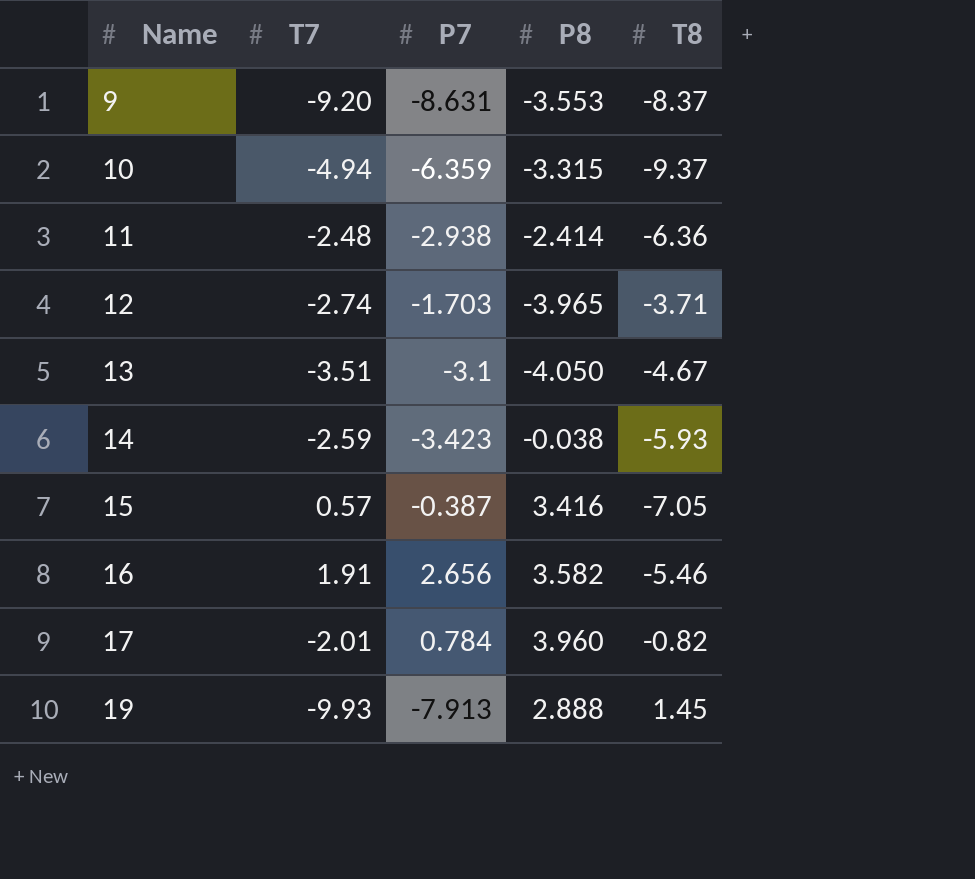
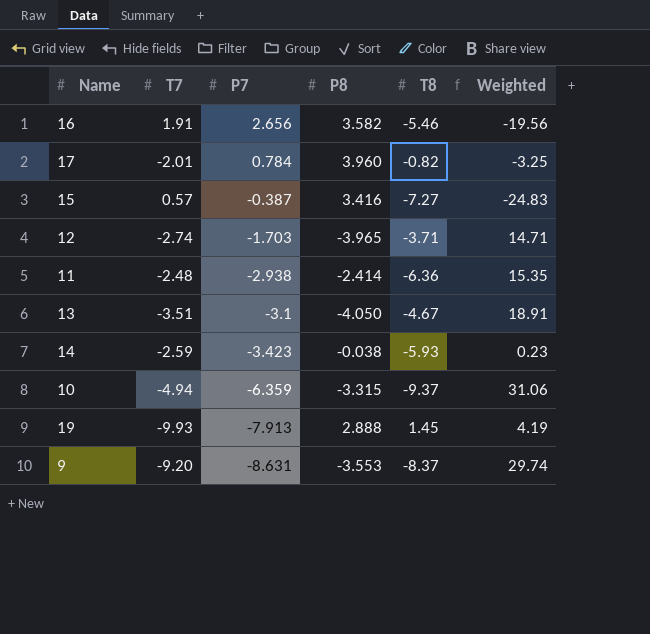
row order: Name ascending -> P7 descending
column Weighted | formula: none -> [P8] * [T8]
15 | T8: -7.05 -> -7.27

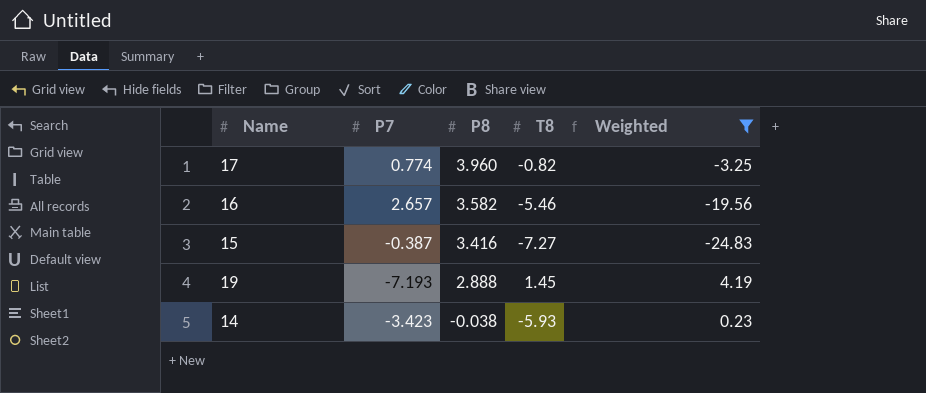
filter: none -> Weighted <= 4.19
row order: P7 descending -> P8 descending
column T7 | position: 2 -> none
17 | P7: 0.784 -> 0.774
16 | P7: 2.656 -> 2.657
19 | P7: -7.913 -> -7.193

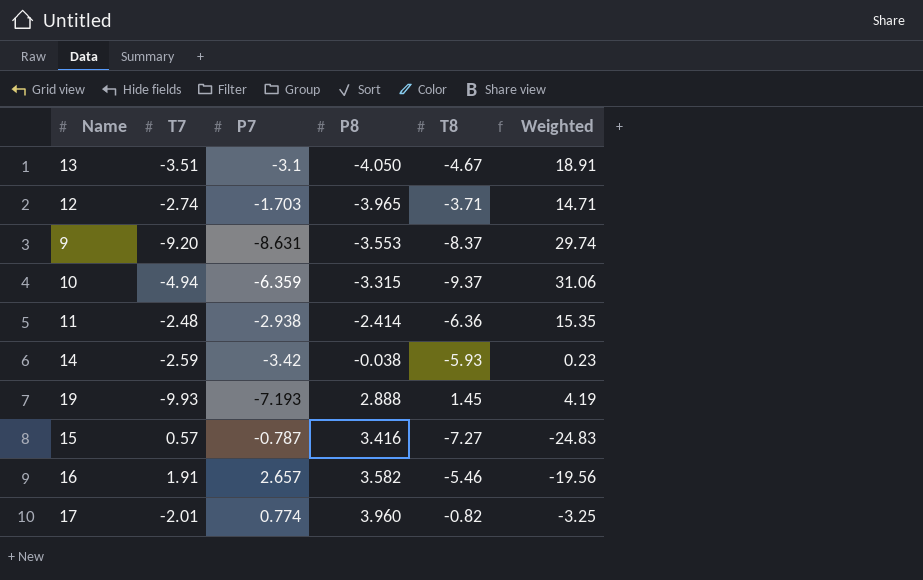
filter: Weighted <= 4.19 -> none
row order: P8 descending -> P8 ascending
column T7 | position: none -> 2
14 | P7: -3.423 -> -3.42
15 | P7: -0.387 -> -0.787

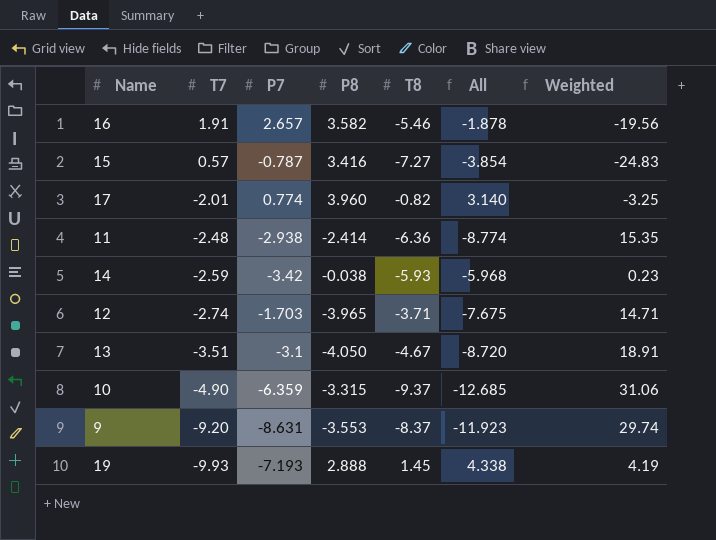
row order: P8 ascending -> T7 descending
column All | formula: none -> [P8] + [T8]
10 | T7: -4.94 -> -4.90

